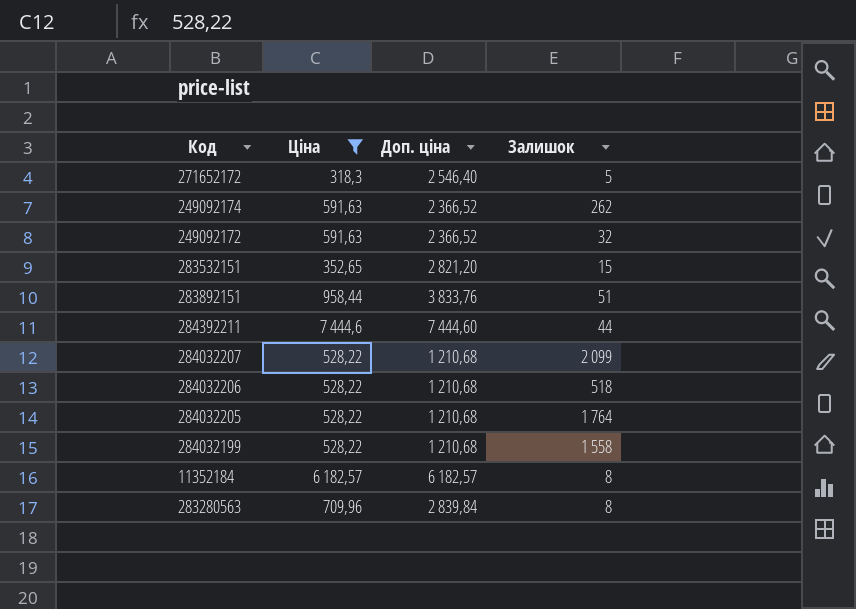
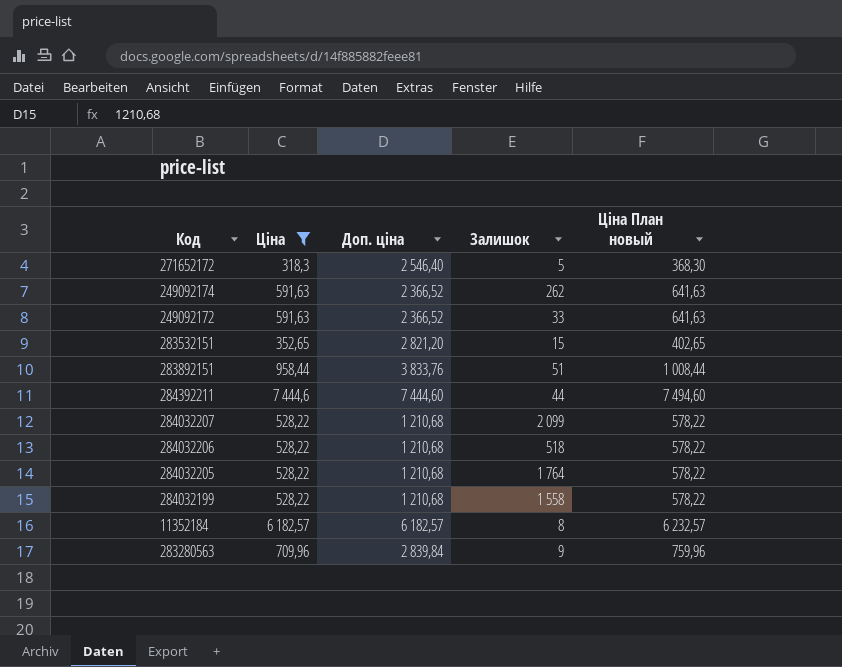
column Ціна План новый | formula: none -> [Ціна] + 50
249092172 | Залишок: 32 -> 33
283280563 | Залишок: 8 -> 9

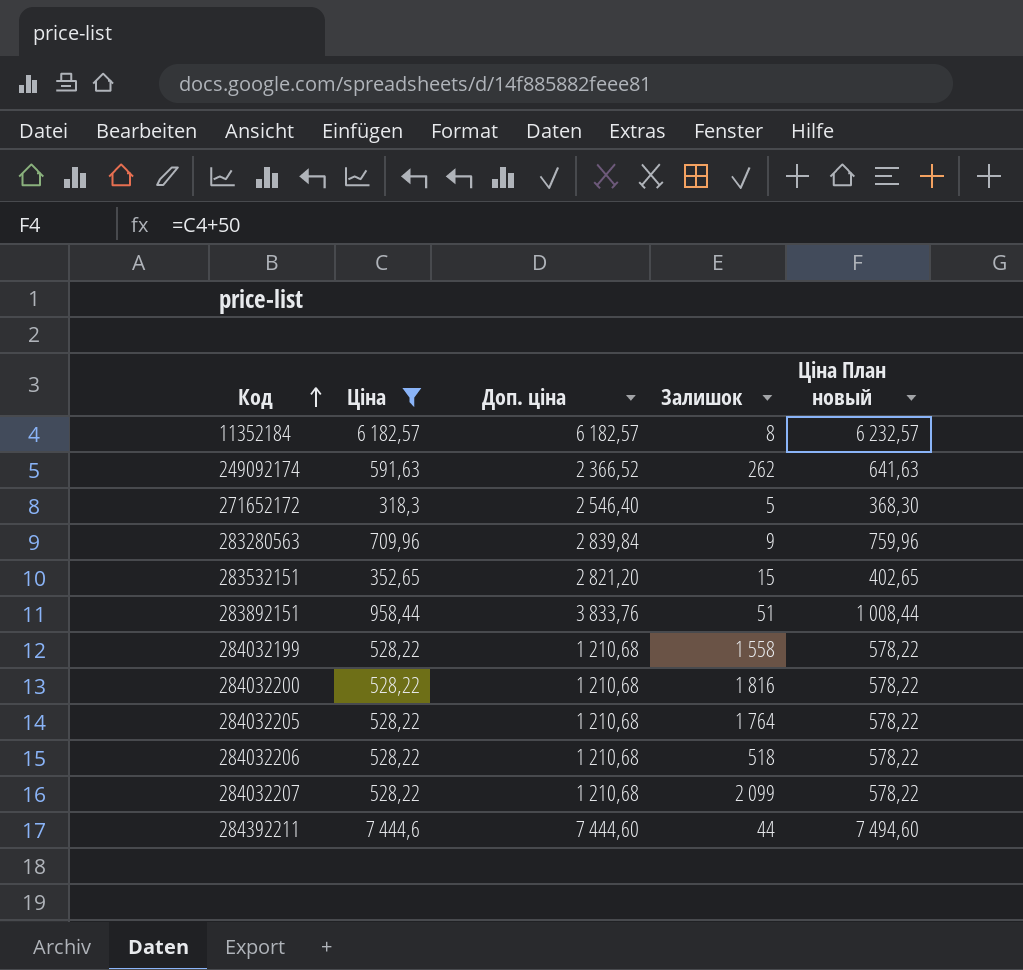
row order: none -> Код ascending
row 249092172: 591,63 | 2 366,52 | 33 | 641,63 -> none
row 284032200: none -> 528,22 | 1 210,68 | 1 816 | 578,22

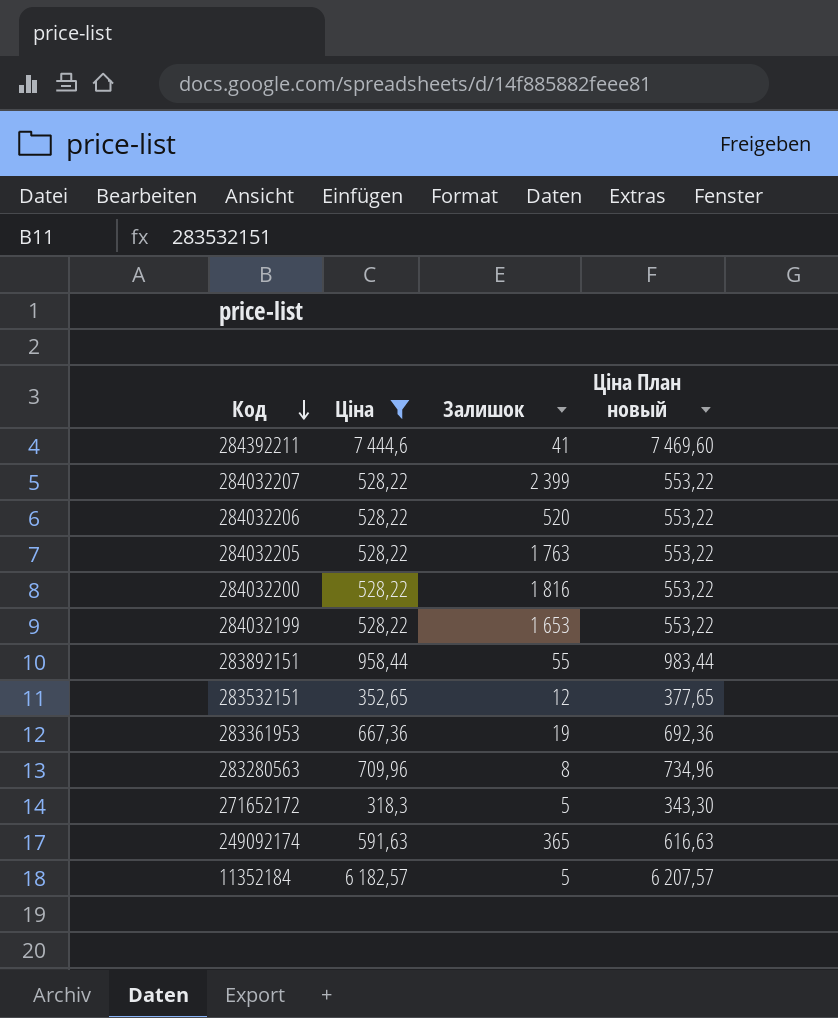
row order: Код ascending -> Код descending
column Доп. ціна | position: 3 -> none
column Ціна План новый | formula: [Ціна] + 50 -> [Ціна] + 25
284392211 | Залишок: 44 -> 41
284032207 | Залишок: 2 099 -> 2 399
284032206 | Залишок: 518 -> 520
284032205 | Залишок: 1 764 -> 1 763
284032199 | Залишок: 1 558 -> 1 653
283892151 | Залишок: 51 -> 55
283532151 | Залишок: 15 -> 12
row 283361953: none -> 667,36 | 19 | 692,36
283280563 | Залишок: 9 -> 8
249092174 | Залишок: 262 -> 365
11352184 | Залишок: 8 -> 5

